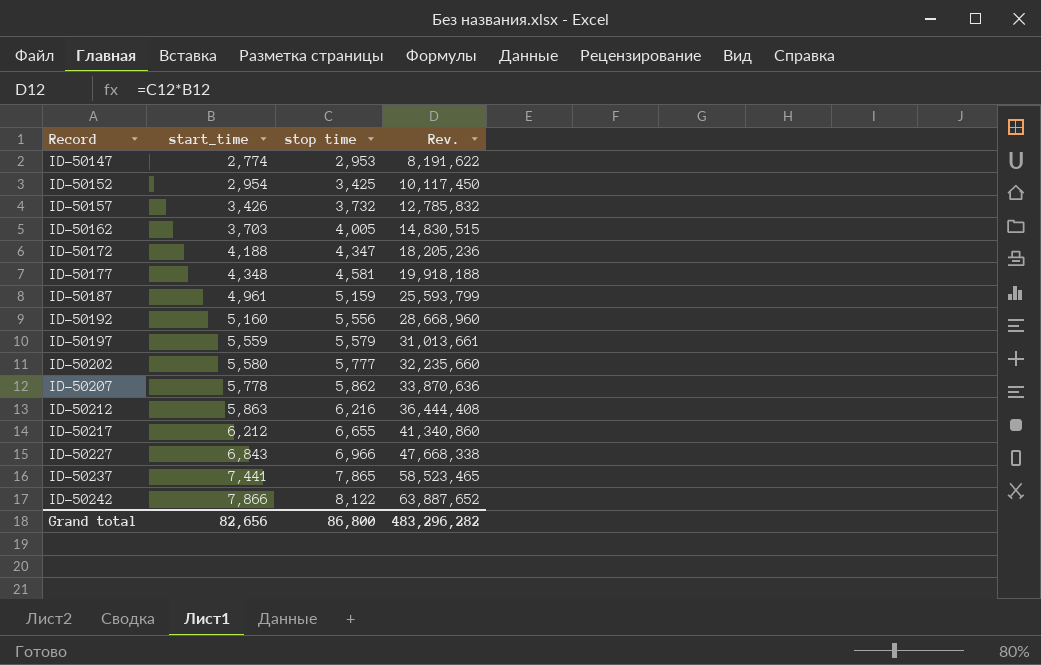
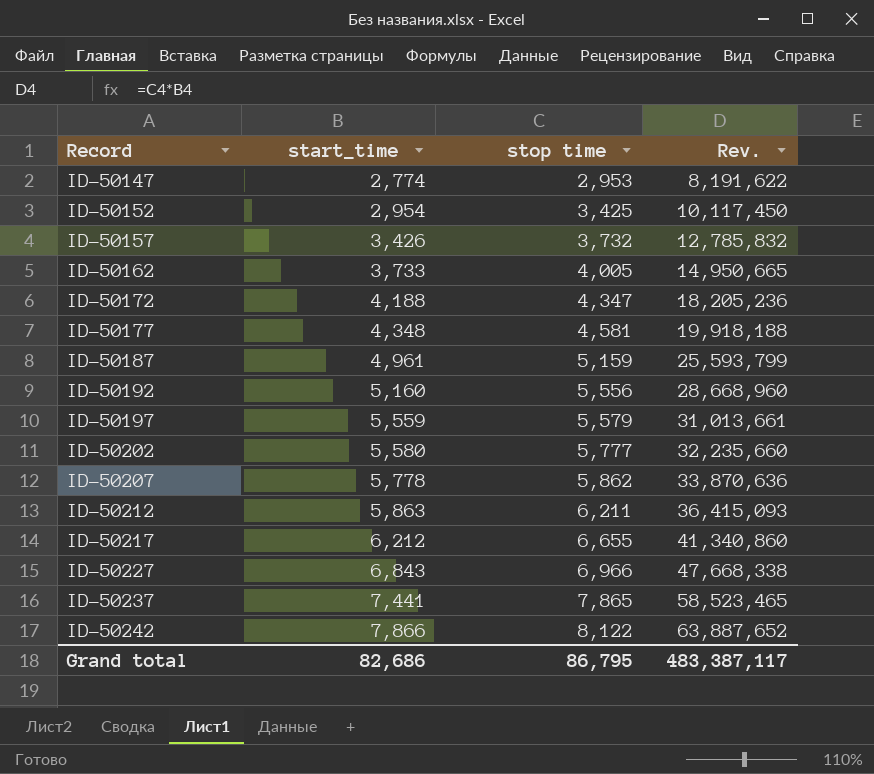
ID-50162 | start_time: 3,703 -> 3,733
ID-50162 | Rev.: 14,830,515 -> 14,950,665
ID-50212 | stop time: 6,216 -> 6,211
ID-50212 | Rev.: 36,444,408 -> 36,415,093
Grand total | start_time: 82,656 -> 82,686
Grand total | stop time: 86,800 -> 86,795
Grand total | Rev.: 483,296,282 -> 483,387,117

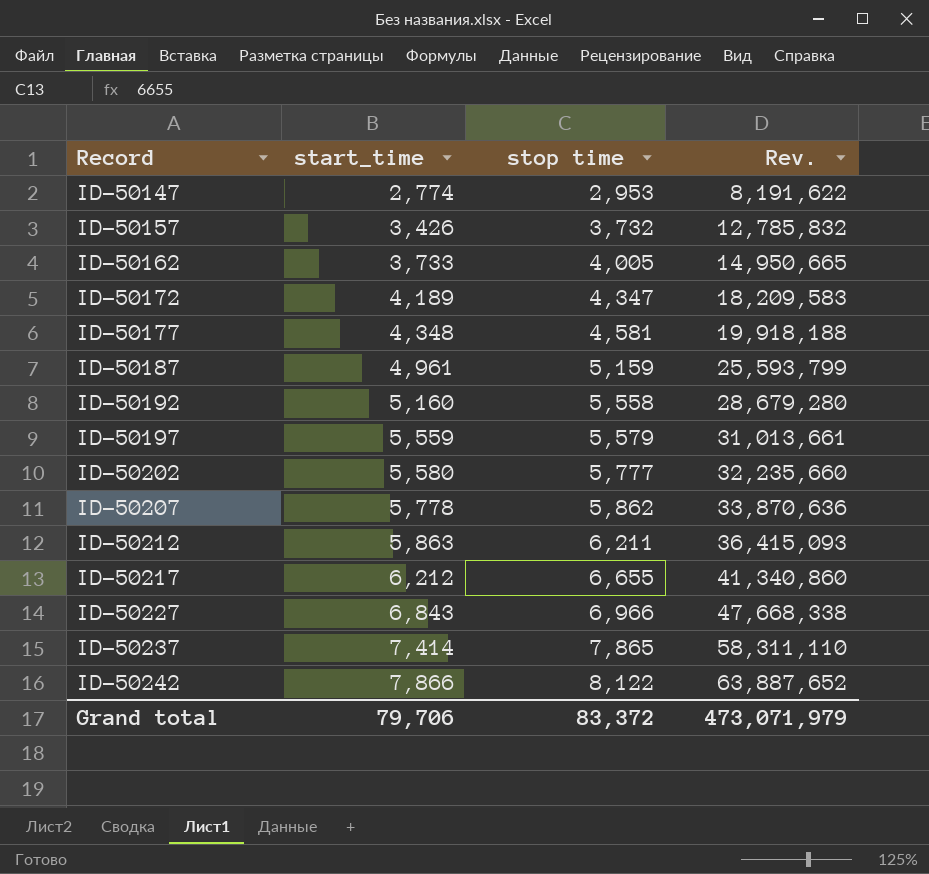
row ID-50152: 2,954 | 3,425 | 10,117,450 -> none
ID-50172 | start_time: 4,188 -> 4,189
ID-50172 | Rev.: 18,205,236 -> 18,209,583
ID-50192 | stop time: 5,556 -> 5,558
ID-50192 | Rev.: 28,668,960 -> 28,679,280
ID-50237 | start_time: 7,441 -> 7,414
ID-50237 | Rev.: 58,523,465 -> 58,311,110
Grand total | start_time: 82,686 -> 79,706
Grand total | stop time: 86,795 -> 83,372
Grand total | Rev.: 483,387,117 -> 473,071,979

